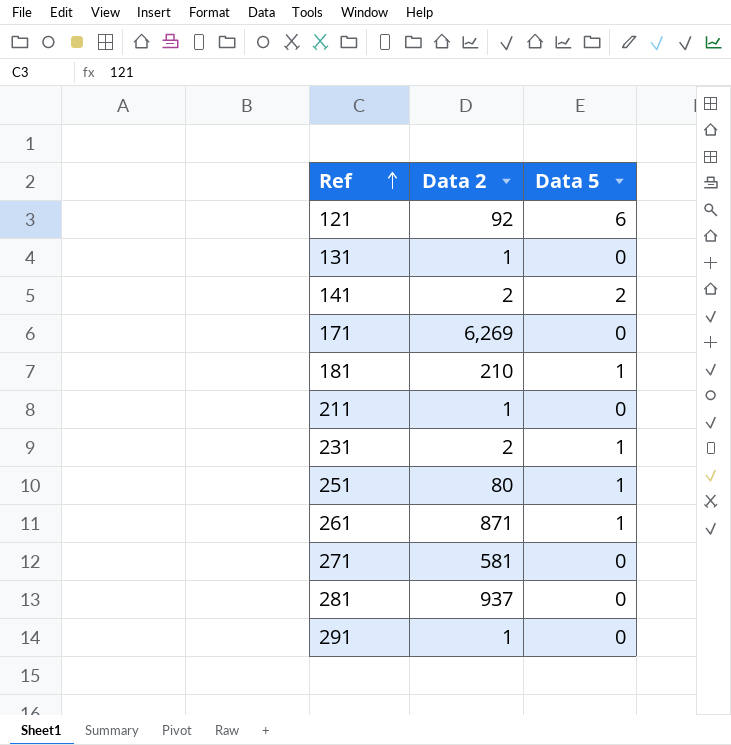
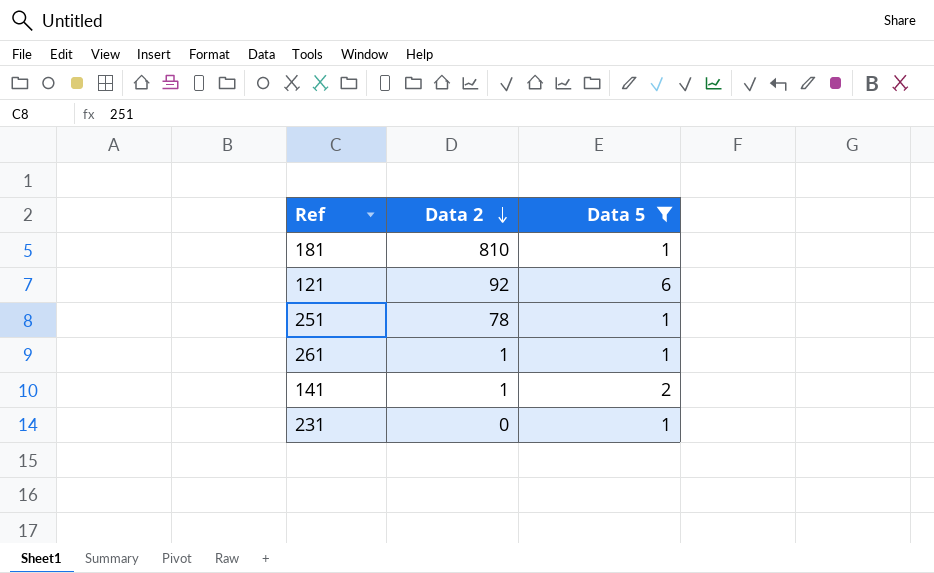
filter: none -> Data 5 != 0
row order: Ref ascending -> Data 2 descending
181 | Data 2: 210 -> 810
251 | Data 2: 80 -> 78
261 | Data 2: 871 -> 1
141 | Data 2: 2 -> 1
231 | Data 2: 2 -> 0

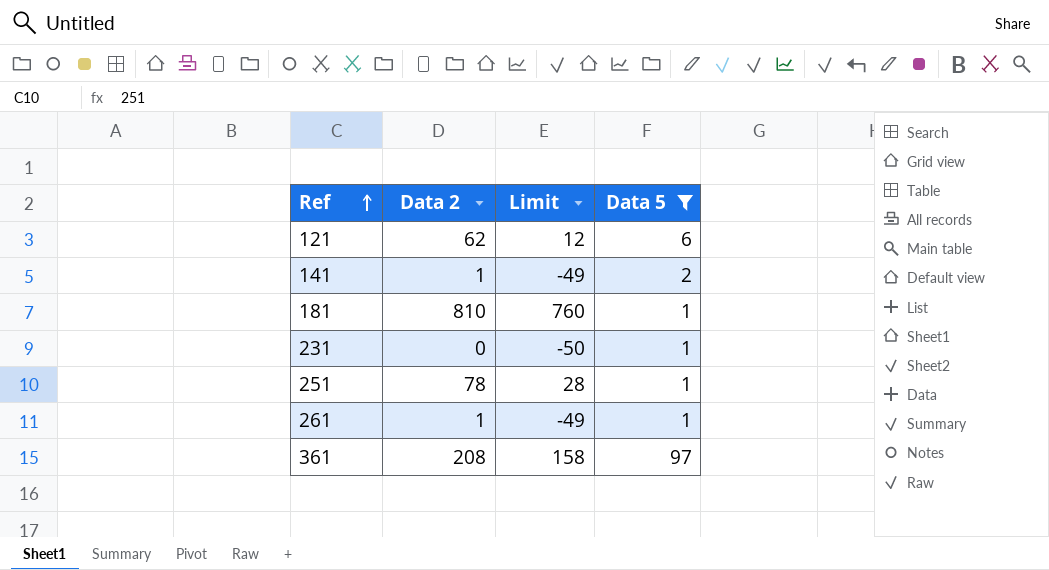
row order: Data 2 descending -> Ref ascending
column Limit | formula: none -> [Data 2] - 50
121 | Data 2: 92 -> 62
row 361: none -> 208 | 158 | 97

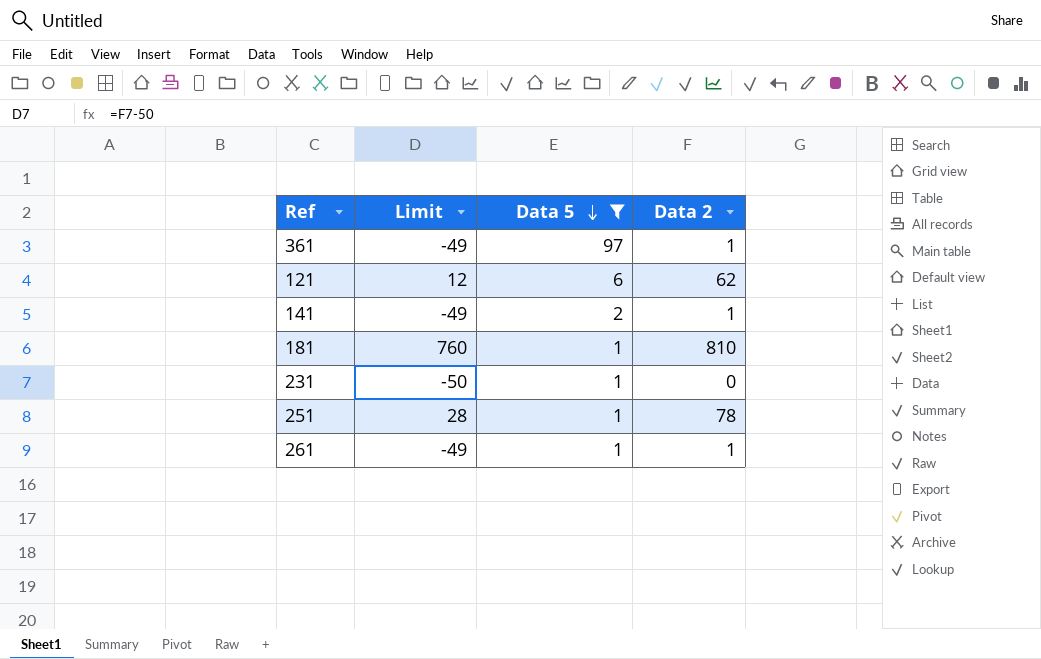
row order: Ref ascending -> Data 5 descending
column Data 2 | position: 2 -> 4
361 | Limit: 158 -> -49
361 | Data 2: 208 -> 1

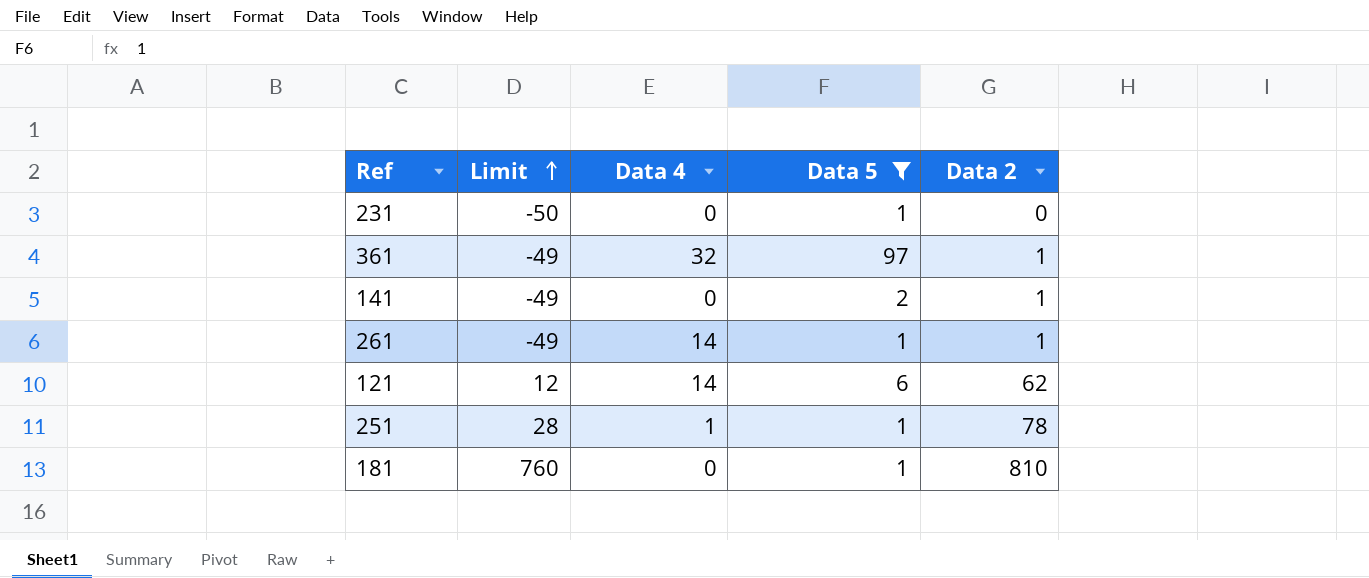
row order: Data 5 descending -> Limit ascending
column Data 4 | position: none -> 3

